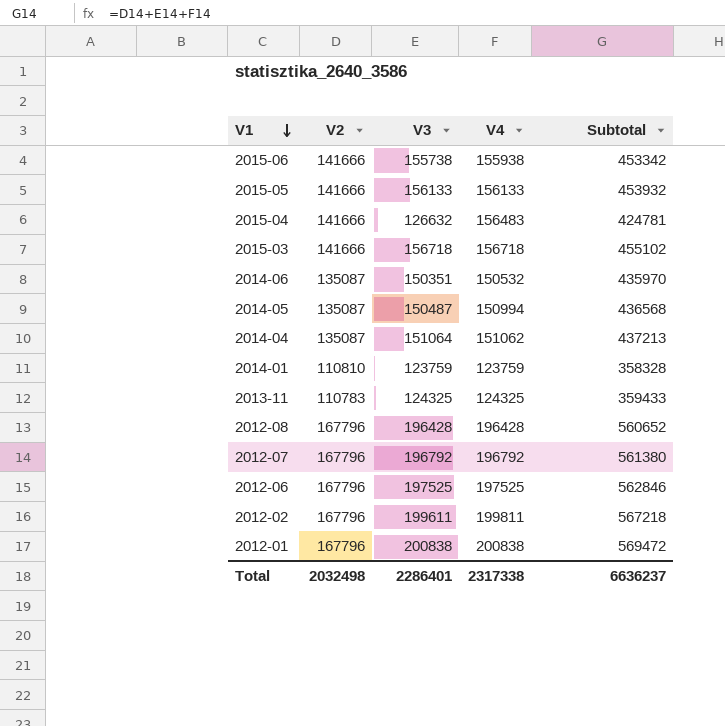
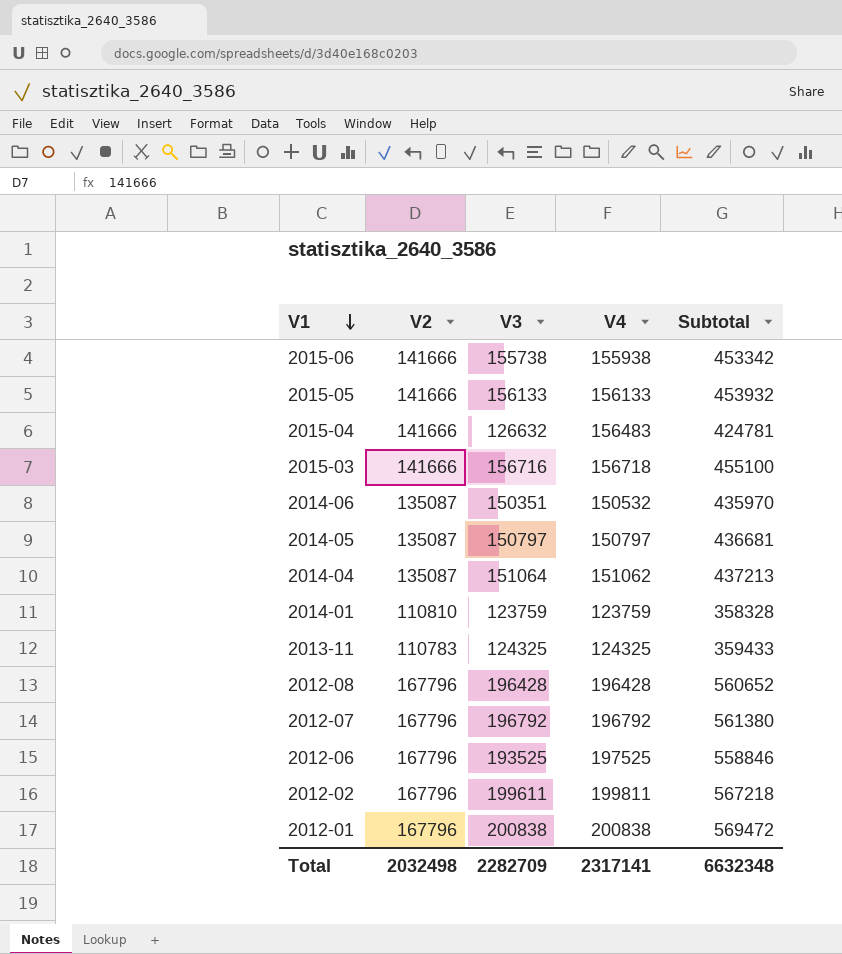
2015-03 | V3: 156718 -> 156716
2015-03 | Subtotal: 455102 -> 455100
2014-05 | V3: 150487 -> 150797
2014-05 | V4: 150994 -> 150797
2014-05 | Subtotal: 436568 -> 436681
2012-06 | V3: 197525 -> 193525
2012-06 | Subtotal: 562846 -> 558846
Total | V3: 2286401 -> 2282709
Total | V4: 2317338 -> 2317141
Total | Subtotal: 6636237 -> 6632348

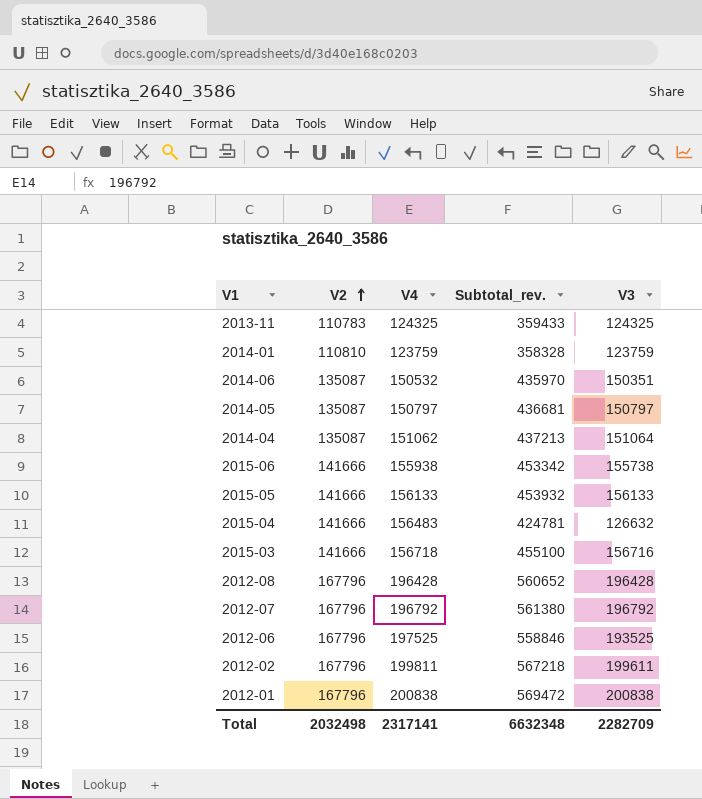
row order: V1 descending -> V2 ascending
column name: Subtotal -> Subtotal_rev.
column V3 | position: 3 -> 5

